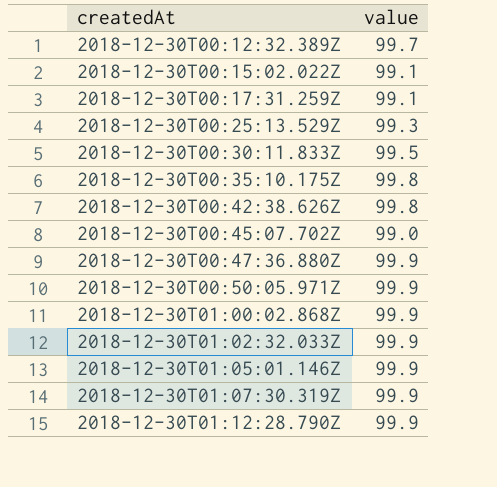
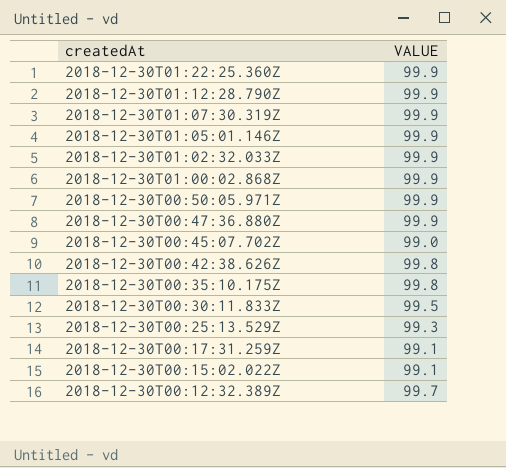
row order: createdAt ascending -> createdAt descending
column name: value -> VALUE
row 2018-12-30T01:22:25.360Z: none -> 99.9

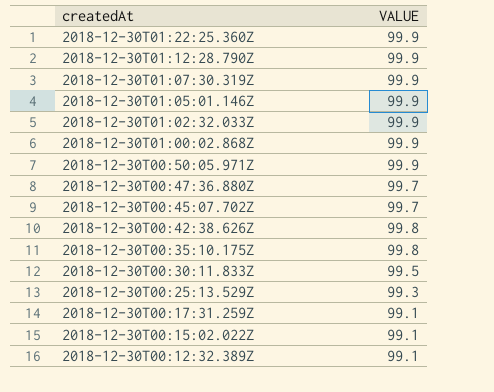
2018-12-30T00:47:36.880Z | VALUE: 99.9 -> 99.7
2018-12-30T00:45:07.702Z | VALUE: 99.0 -> 99.7
2018-12-30T00:12:32.389Z | VALUE: 99.7 -> 99.1

